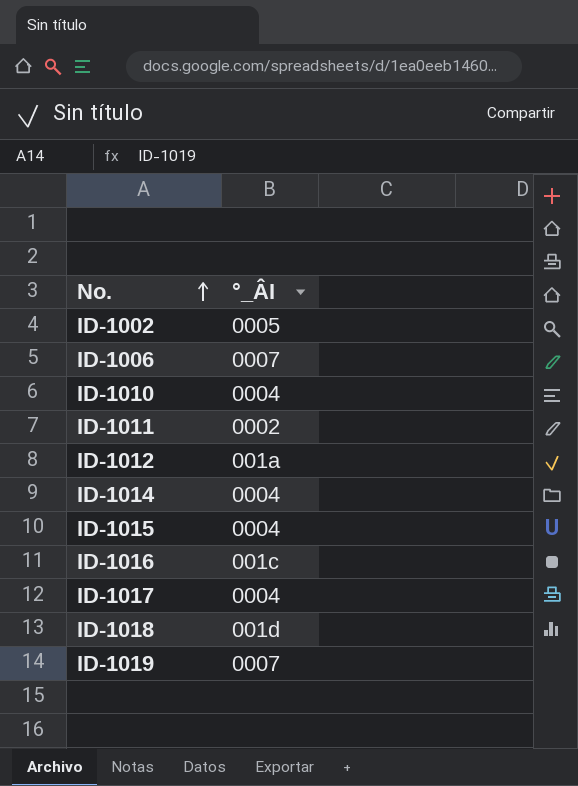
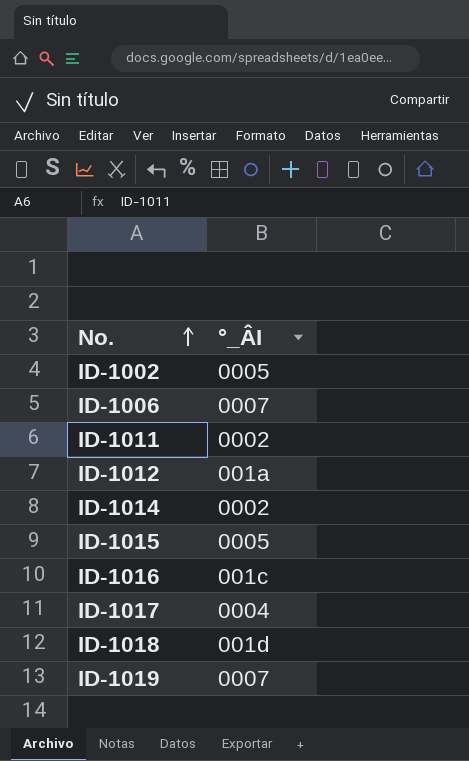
row ID-1010: 0004 -> none
ID-1014 | °_ÂI: 0004 -> 0002
ID-1015 | °_ÂI: 0004 -> 0005

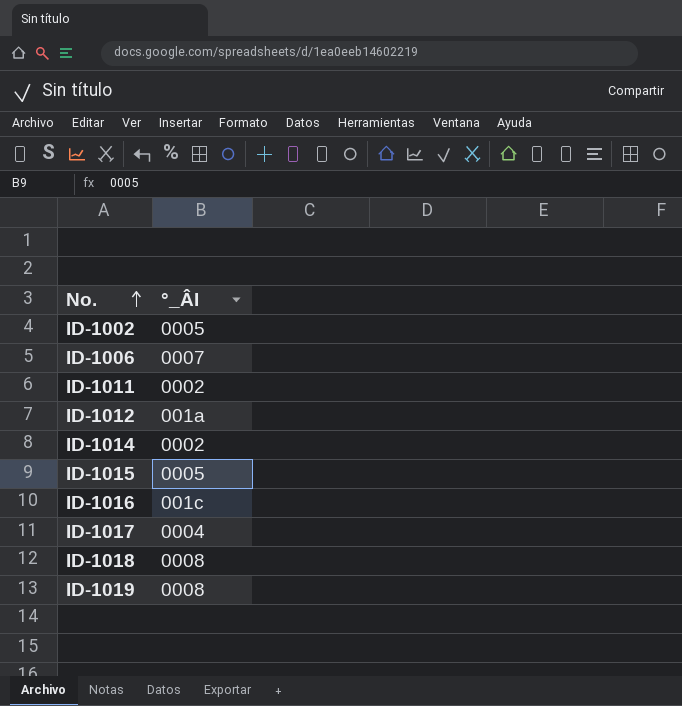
ID-1018 | °_ÂI: 001d -> 0008
ID-1019 | °_ÂI: 0007 -> 0008

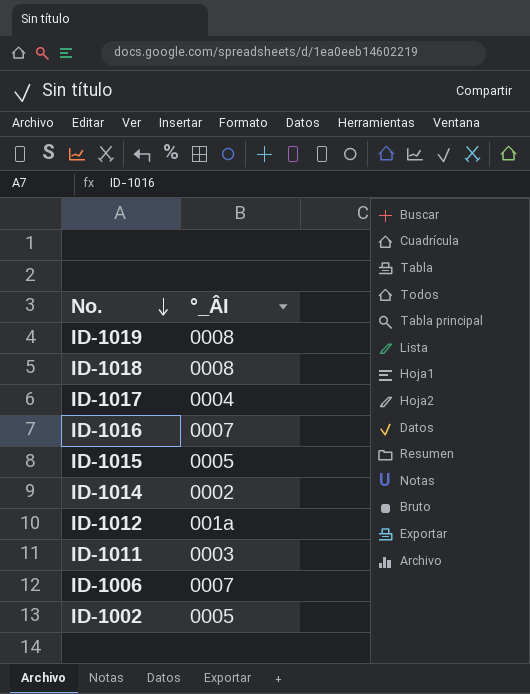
row order: No. ascending -> No. descending
ID-1016 | °_ÂI: 001c -> 0007
ID-1011 | °_ÂI: 0002 -> 0003

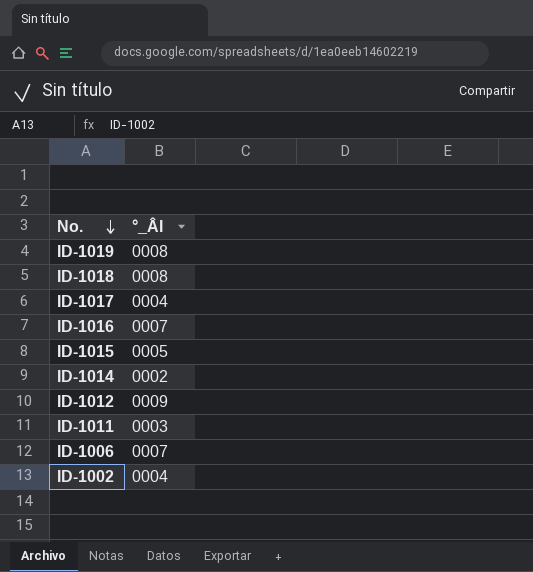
ID-1012 | °_ÂI: 001a -> 0009
ID-1002 | °_ÂI: 0005 -> 0004

